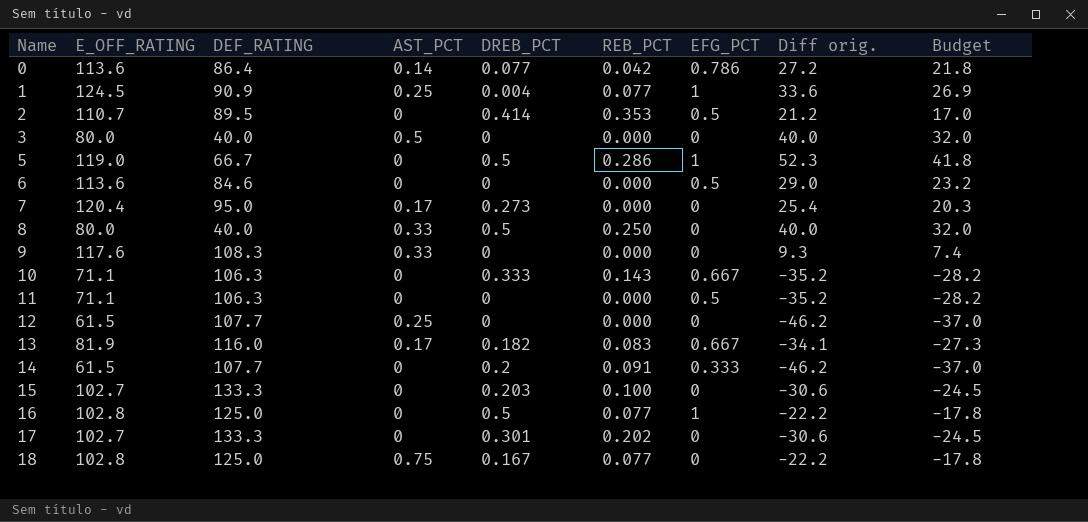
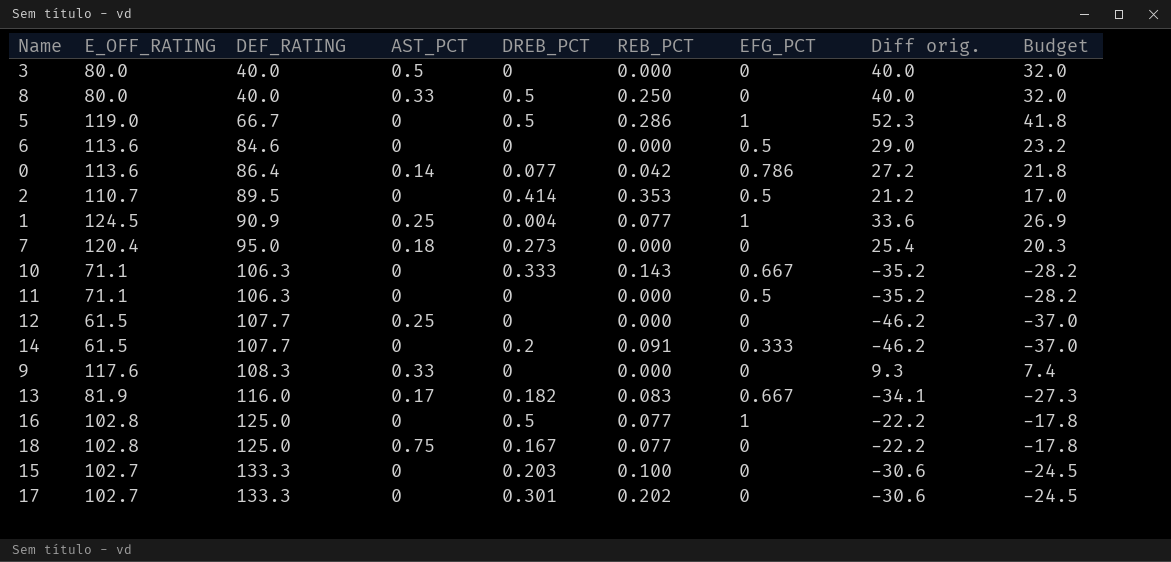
row order: Name ascending -> DEF_RATING ascending
7 | AST_PCT: 0.17 -> 0.18

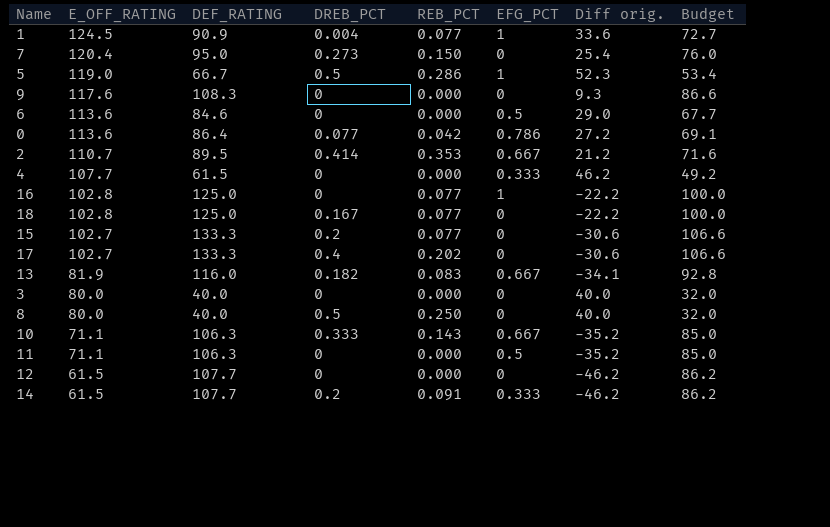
row order: DEF_RATING ascending -> E_OFF_RATING descending
column AST_PCT | position: 4 -> none
column Budget | formula: [Diff orig.] * 0.8 -> [DEF_RATING] * 0.8
7 | REB_PCT: 0.000 -> 0.150
2 | EFG_PCT: 0.5 -> 0.667
row 4: none -> 107.7 | 61.5 | 0 | 0.000 | 0.333 | 46.2 | 49.2
16 | DREB_PCT: 0.5 -> 0
15 | DREB_PCT: 0.203 -> 0.2
15 | REB_PCT: 0.100 -> 0.077
17 | DREB_PCT: 0.301 -> 0.4

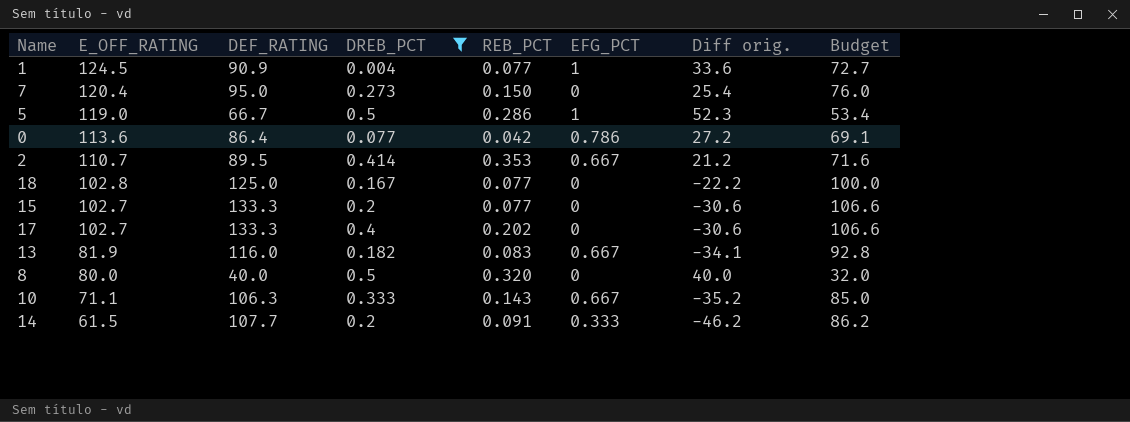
filter: none -> DREB_PCT != 0
8 | REB_PCT: 0.250 -> 0.320

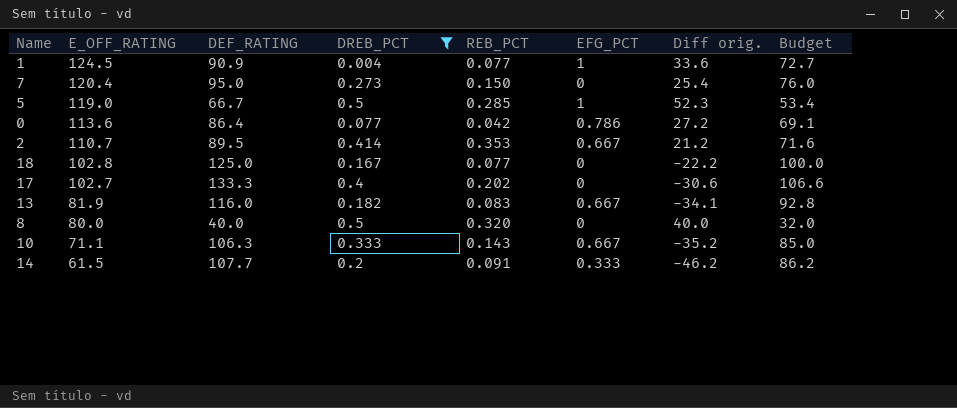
row 15: 102.7 | 133.3 | 0.2 | 0.077 | 0 | -30.6 | 106.6 -> none
5 | REB_PCT: 0.286 -> 0.285

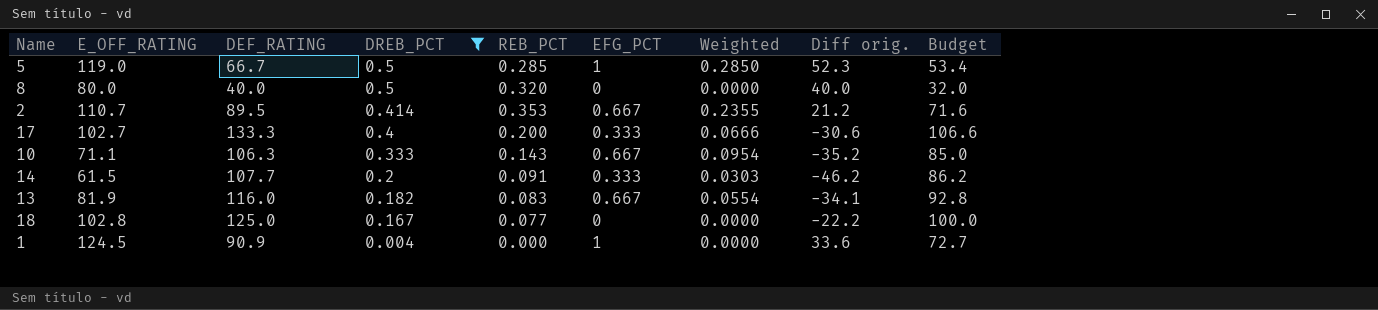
row order: E_OFF_RATING descending -> DREB_PCT descending
column Weighted | formula: none -> [REB_PCT] * [EFG_PCT]
row 7: 120.4 | 95.0 | 0.273 | 0.150 | 0 | 25.4 | 76.0 -> none
row 0: 113.6 | 86.4 | 0.077 | 0.042 | 0.786 | 27.2 | 69.1 -> none
17 | REB_PCT: 0.202 -> 0.200
17 | EFG_PCT: 0 -> 0.333
1 | REB_PCT: 0.077 -> 0.000

